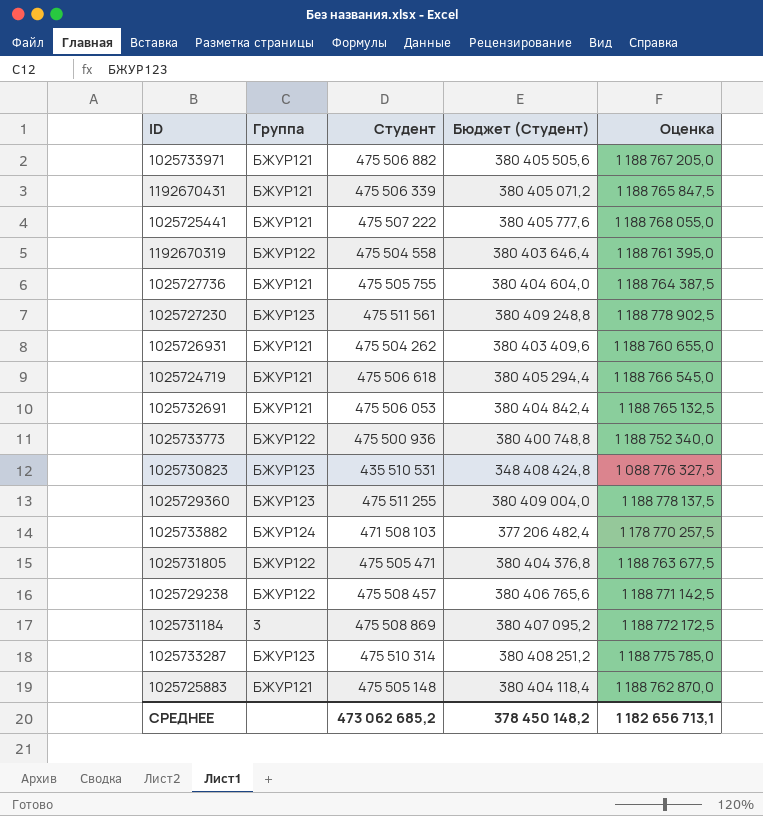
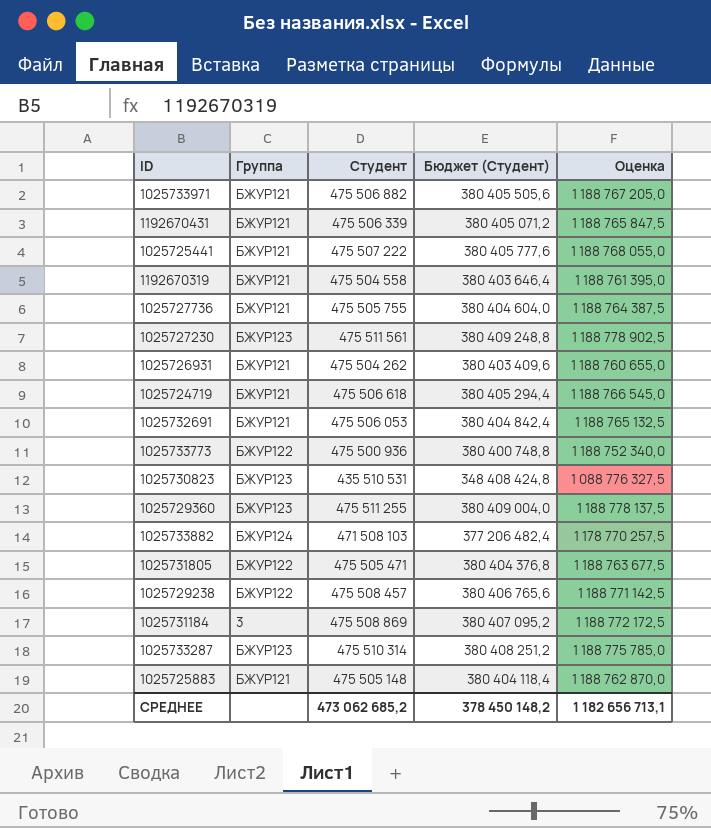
1192670319 | Группа: БЖУР122 -> БЖУР121

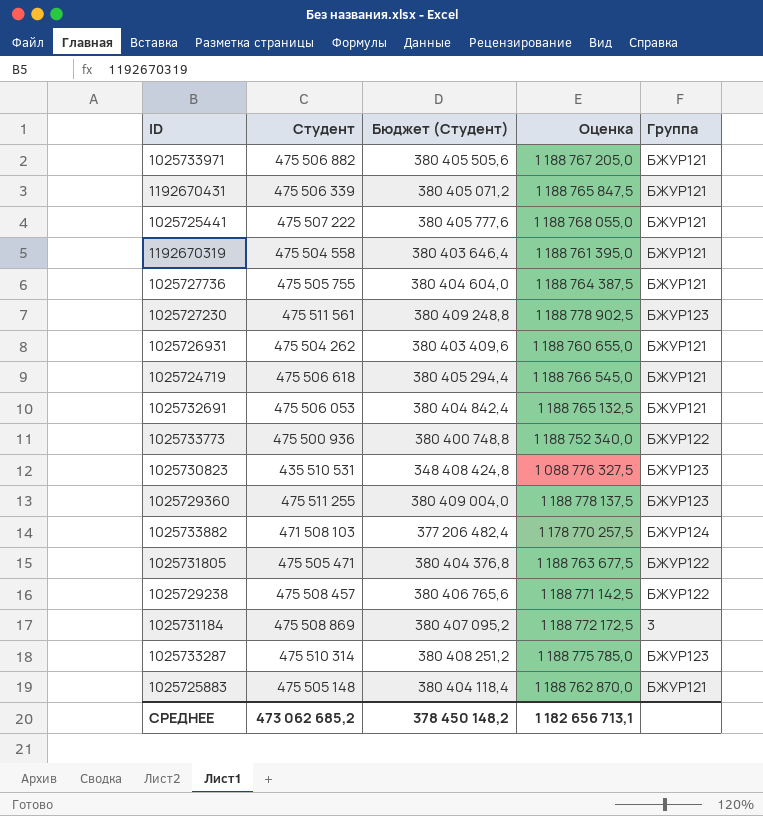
column Группа | position: 2 -> 5

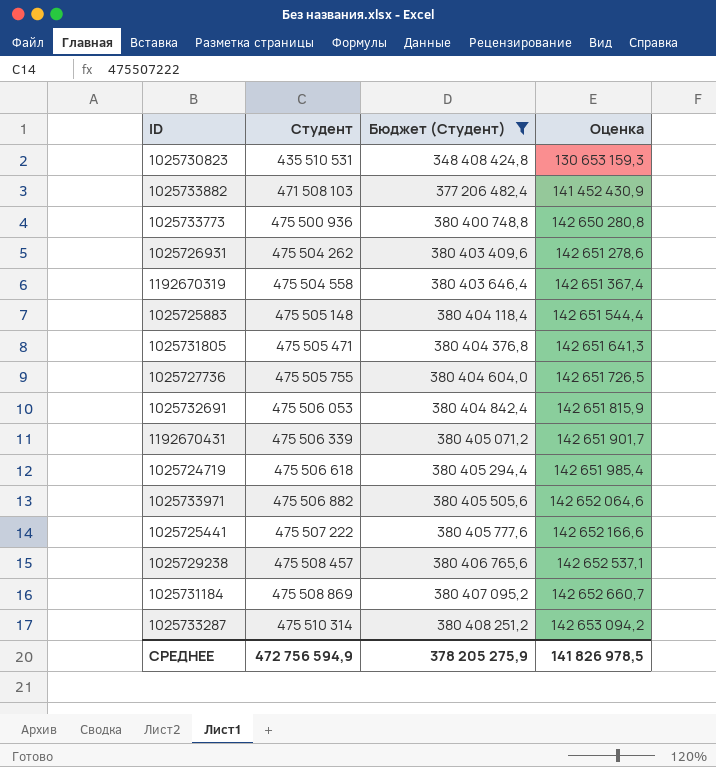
filter: none -> Бюджет (Студент) <= 380 408 251,2
row order: none -> Студент ascending
column Группа | position: 5 -> none
column Оценка | formula: [Студент] * 2,5 -> [Студент] * 0,3
СРЕДНЕЕ | Студент: 473 062 685,2 -> 472 756 594,9
СРЕДНЕЕ | Бюджет (Студент): 378 450 148,2 -> 378 205 275,9
СРЕДНЕЕ | Оценка: 1 182 656 713,1 -> 141 826 978,5

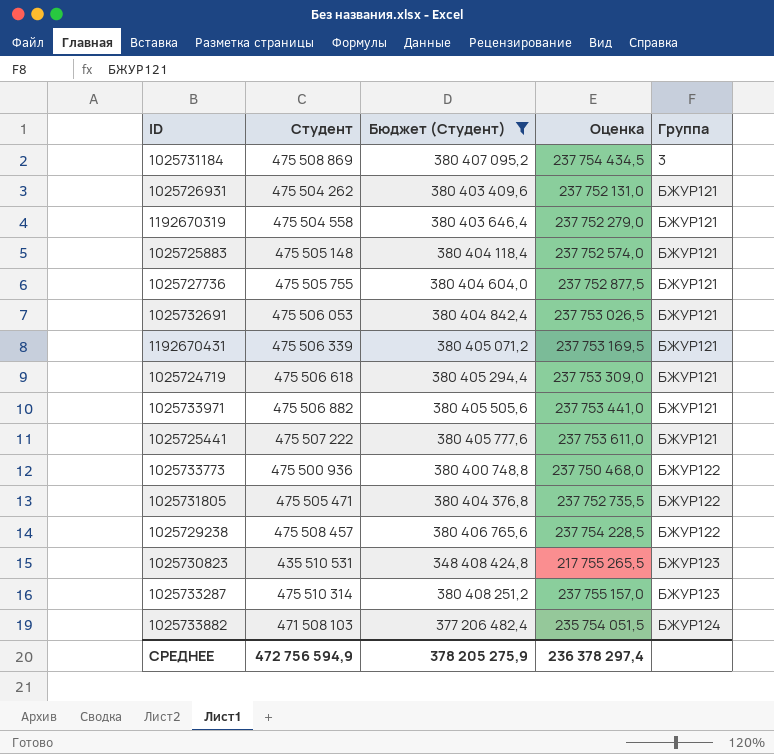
row order: Студент ascending -> Группа ascending
column Оценка | formula: [Студент] * 0,3 -> [Студент] * 0,5
column Группа | position: none -> 5
СРЕДНЕЕ | Оценка: 141 826 978,5 -> 236 378 297,4

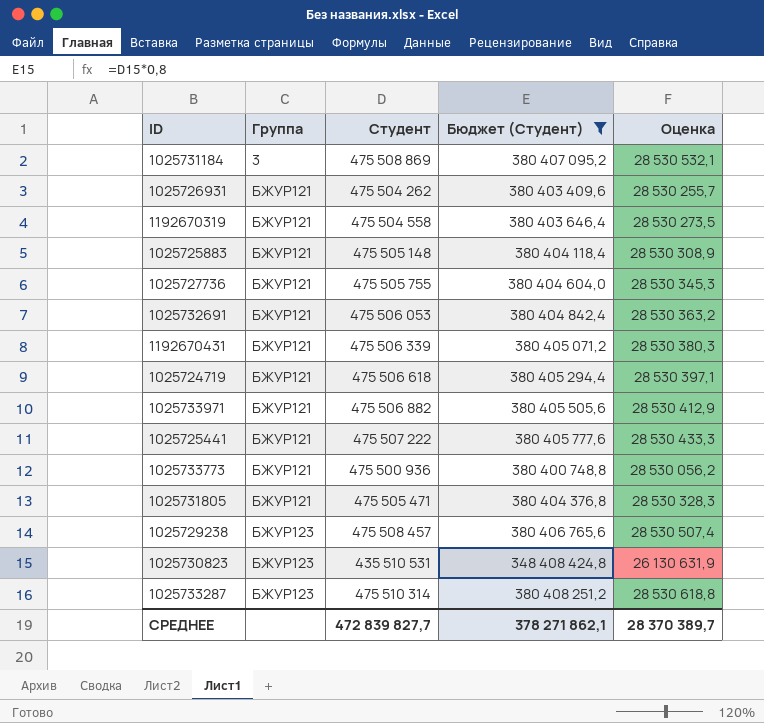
column Группа | position: 5 -> 2
column Оценка | formula: [Студент] * 0,5 -> [Студент] * 0,06
row 1025733882: 471 508 103 | 377 206 482,4 | 235 754 051,5 | БЖУР124 -> none
1025733773 | Группа: БЖУР122 -> БЖУР121
1025731805 | Группа: БЖУР122 -> БЖУР121
1025729238 | Группа: БЖУР122 -> БЖУР123
СРЕДНЕЕ | Студент: 472 756 594,9 -> 472 839 827,7
СРЕДНЕЕ | Бюджет (Студент): 378 205 275,9 -> 378 271 862,1
СРЕДНЕЕ | Оценка: 236 378 297,4 -> 28 370 389,7

